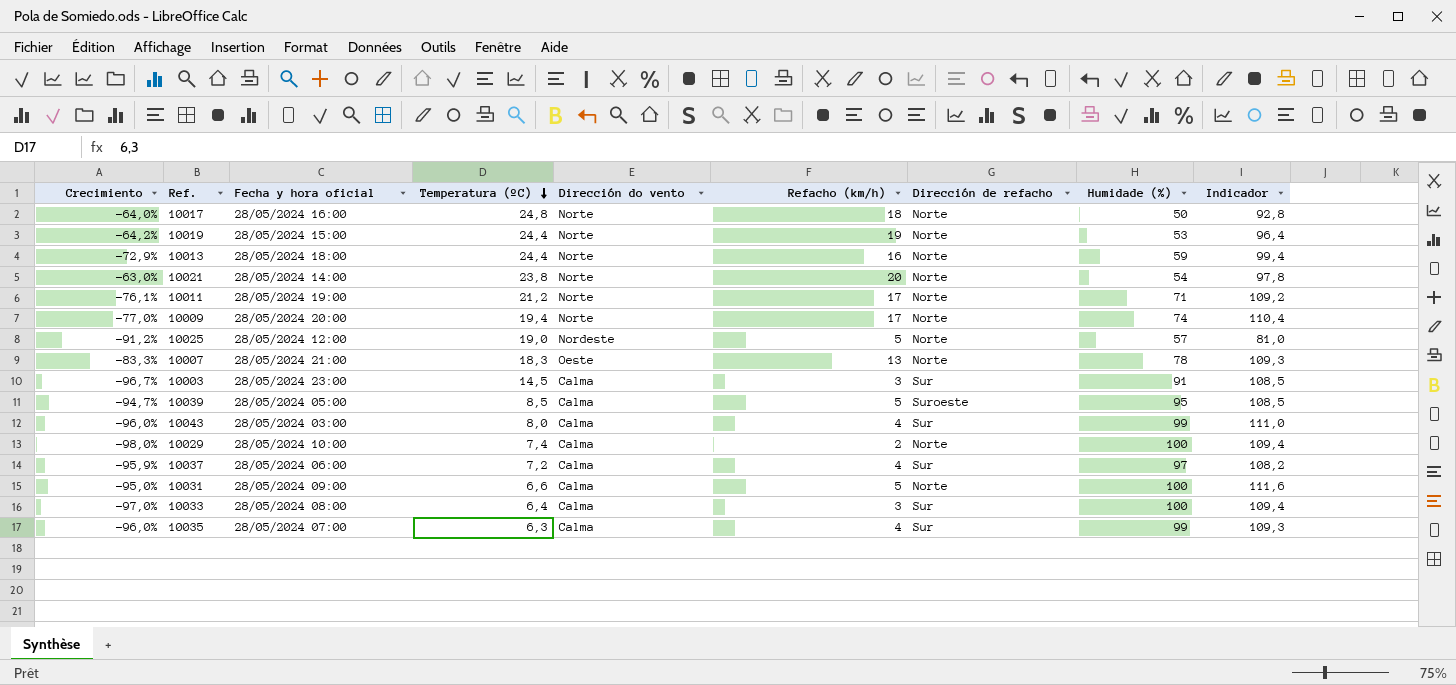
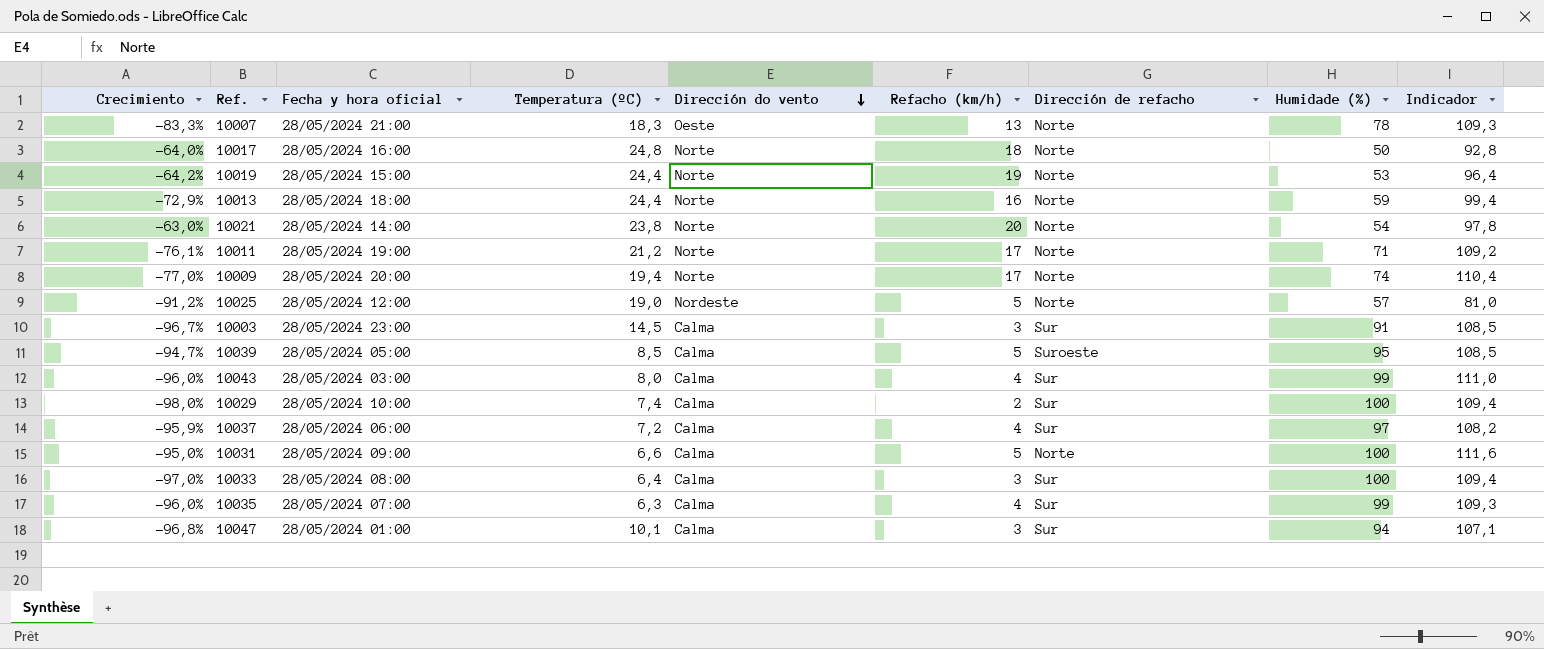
row order: Temperatura (ºC) descending -> Dirección do vento descending
10029 | Dirección de refacho: Norte -> Sur
row 10047: none -> -96,8% | 28/05/2024 01:00 | 10,1 | Calma | 3 | Sur | 94 | 107,1

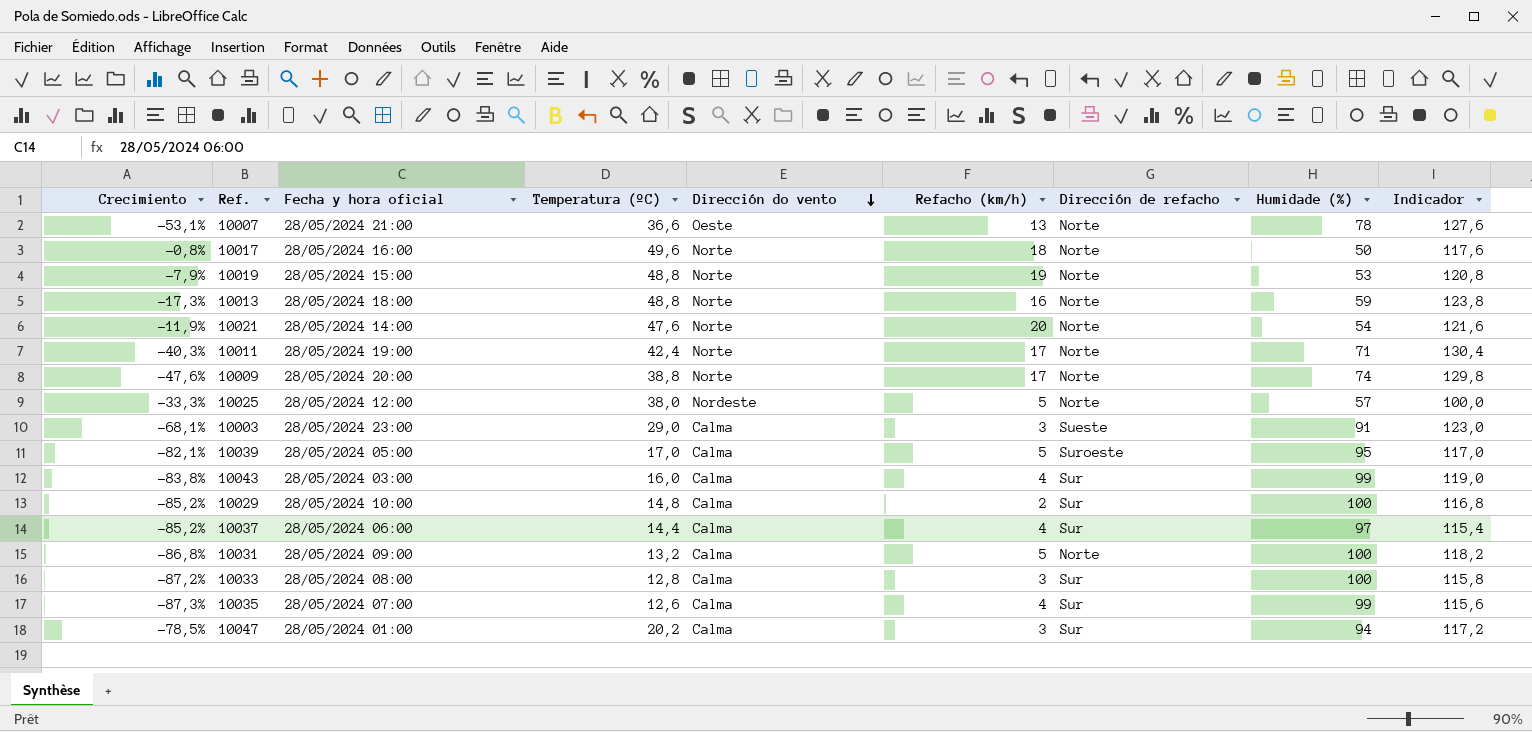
column Crecimiento | formula: ([Refacho (km/h)] - [Humidade (%)]) / [Humidade (%)] -> ([Temperatura (ºC)] - [Humidade (%)]) / [Humidade (%)]
10007 | Temperatura (ºC): 18,3 -> 36,6
10007 | Indicador: 109,3 -> 127,6
10017 | Temperatura (ºC): 24,8 -> 49,6
10017 | Indicador: 92,8 -> 117,6
10019 | Temperatura (ºC): 24,4 -> 48,8
10019 | Indicador: 96,4 -> 120,8
10013 | Temperatura (ºC): 24,4 -> 48,8
10013 | Indicador: 99,4 -> 123,8
10021 | Temperatura (ºC): 23,8 -> 47,6
10021 | Indicador: 97,8 -> 121,6
10011 | Temperatura (ºC): 21,2 -> 42,4
10011 | Indicador: 109,2 -> 130,4
10009 | Temperatura (ºC): 19,4 -> 38,8
10009 | Indicador: 110,4 -> 129,8
10025 | Temperatura (ºC): 19,0 -> 38,0
10025 | Indicador: 81,0 -> 100,0
10003 | Temperatura (ºC): 14,5 -> 29,0
10003 | Dirección de refacho: Sur -> Sueste
10003 | Indicador: 108,5 -> 123,0
10039 | Temperatura (ºC): 8,5 -> 17,0
10039 | Indicador: 108,5 -> 117,0
10043 | Temperatura (ºC): 8,0 -> 16,0
10043 | Indicador: 111,0 -> 119,0
10029 | Temperatura (ºC): 7,4 -> 14,8
10029 | Indicador: 109,4 -> 116,8
10037 | Temperatura (ºC): 7,2 -> 14,4
10037 | Indicador: 108,2 -> 115,4
10031 | Temperatura (ºC): 6,6 -> 13,2
10031 | Indicador: 111,6 -> 118,2
10033 | Temperatura (ºC): 6,4 -> 12,8
10033 | Indicador: 109,4 -> 115,8
10035 | Temperatura (ºC): 6,3 -> 12,6
10035 | Indicador: 109,3 -> 115,6
10047 | Temperatura (ºC): 10,1 -> 20,2
10047 | Indicador: 107,1 -> 117,2

